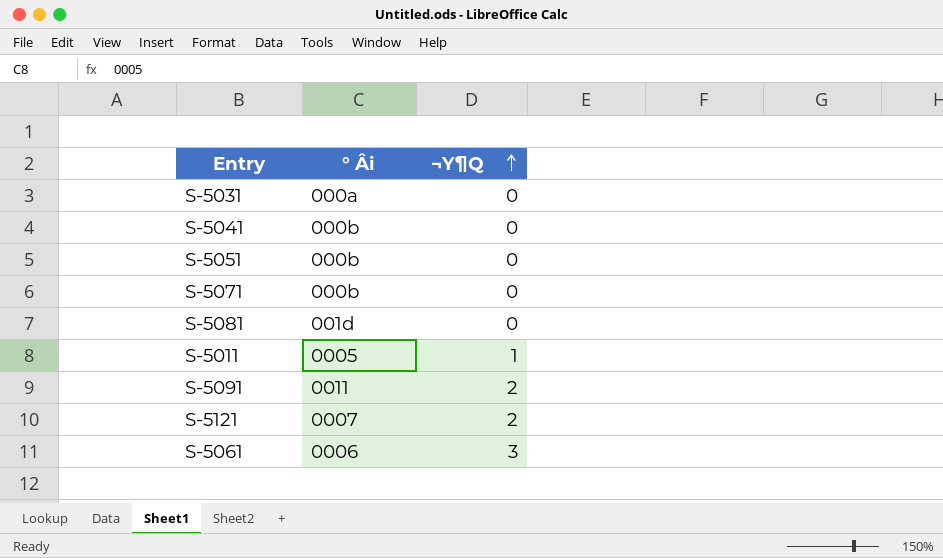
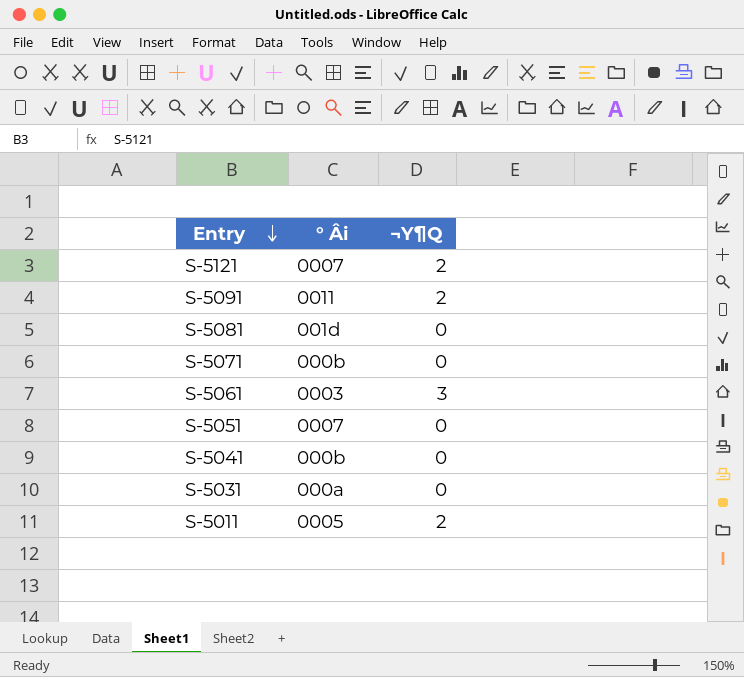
row order: ¬Y¶Q ascending -> Entry descending
S-5061 | ° Âi: 0006 -> 0003
S-5051 | ° Âi: 000b -> 0007
S-5011 | ¬Y¶Q: 1 -> 2

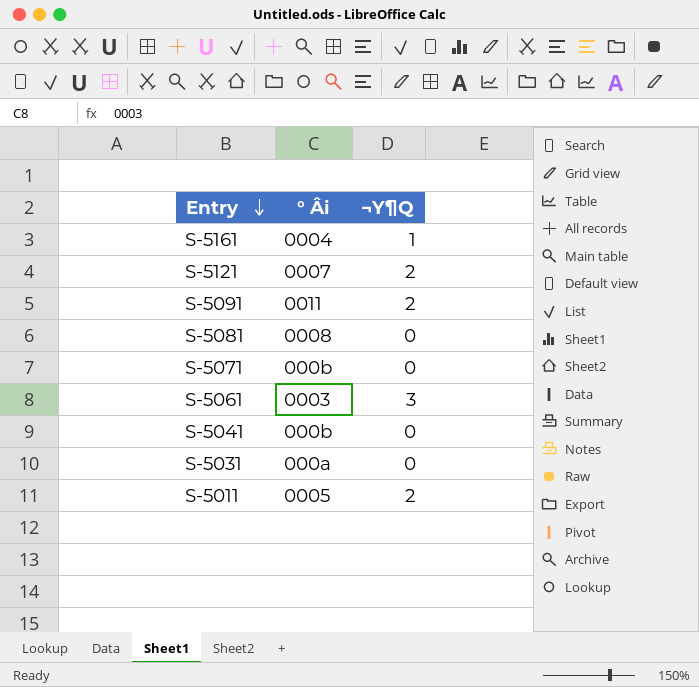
row S-5051: 0007 | 0 -> none
row S-5161: none -> 0004 | 1
S-5081 | ° Âi: 001d -> 0008

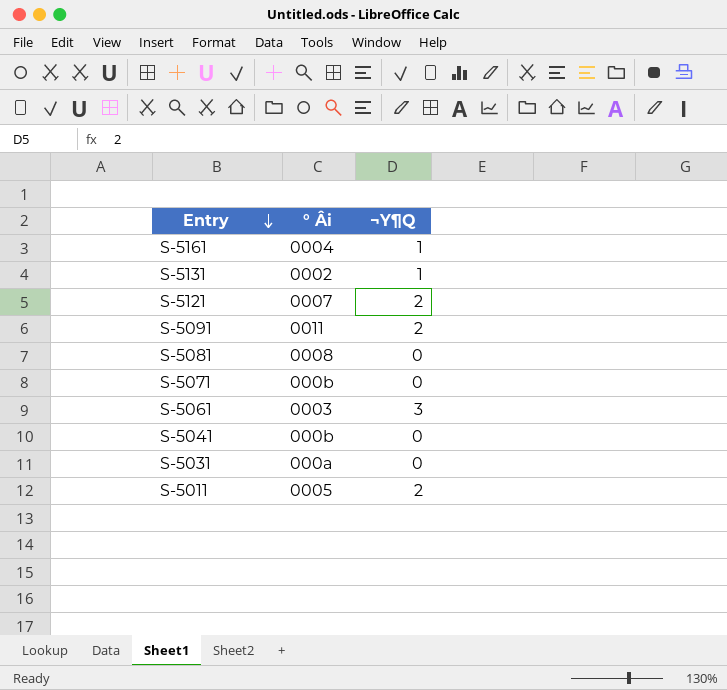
row S-5131: none -> 0002 | 1

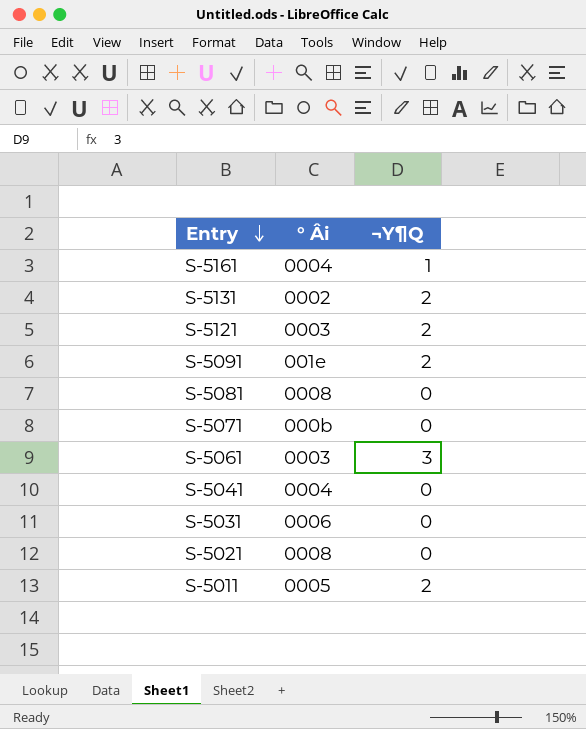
S-5131 | ¬Y¶Q: 1 -> 2
S-5121 | ° Âi: 0007 -> 0003
S-5091 | ° Âi: 0011 -> 001e
S-5041 | ° Âi: 000b -> 0004
S-5031 | ° Âi: 000a -> 0006
row S-5021: none -> 0008 | 0

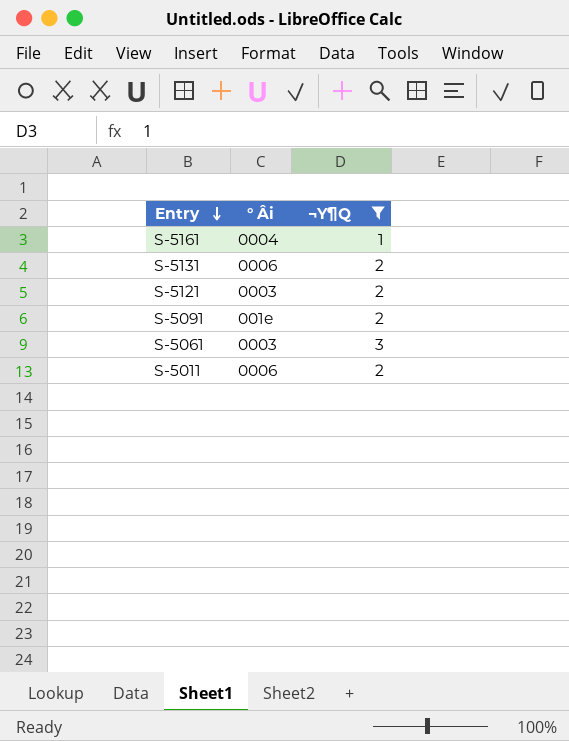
filter: none -> ¬Y¶Q != 0
S-5131 | ° Âi: 0002 -> 0006
S-5011 | ° Âi: 0005 -> 0006

